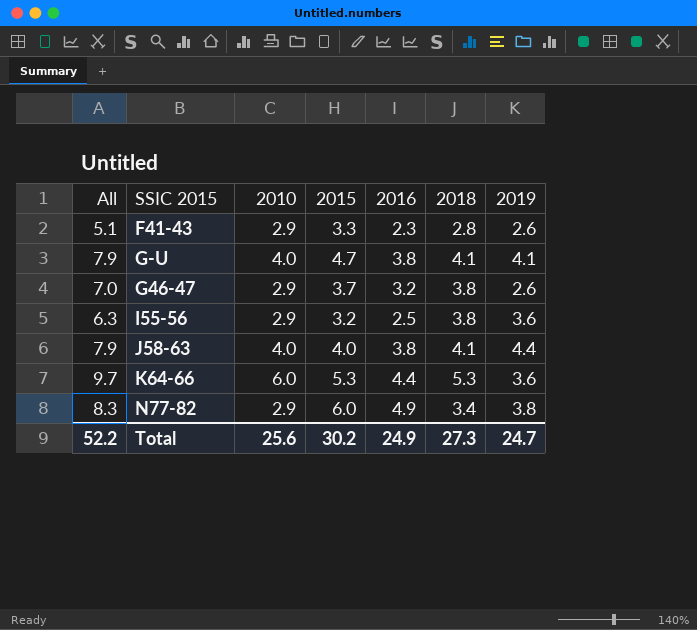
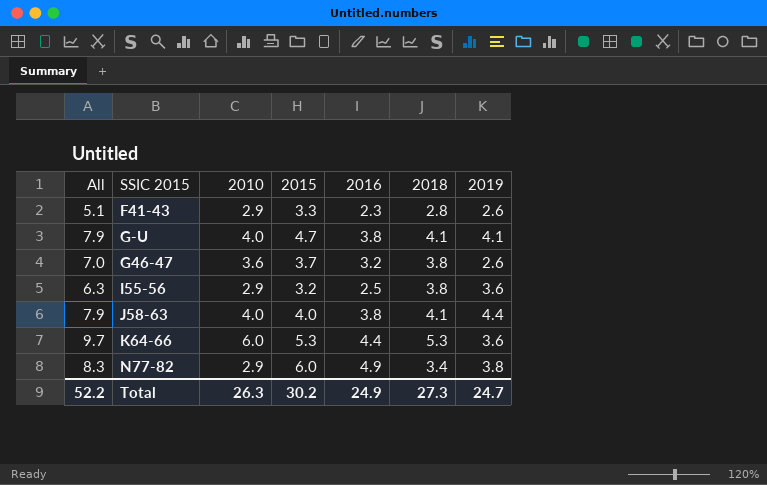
G46-47 | 2010: 2.9 -> 3.6
Total | 2010: 25.6 -> 26.3

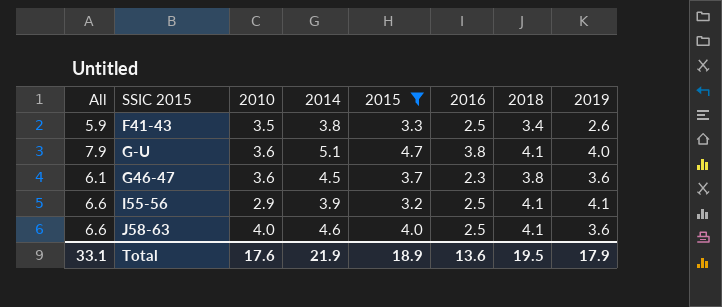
filter: none -> 2015 <= 4.7
column 2014 | position: none -> 4
F41-43 | All: 5.1 -> 5.9
F41-43 | 2010: 2.9 -> 3.5
F41-43 | 2016: 2.3 -> 2.5
F41-43 | 2018: 2.8 -> 3.4
G-U | 2010: 4.0 -> 3.6
G-U | 2019: 4.1 -> 4.0
G46-47 | All: 7.0 -> 6.1
G46-47 | 2016: 3.2 -> 2.3
G46-47 | 2019: 2.6 -> 3.6
I55-56 | All: 6.3 -> 6.6
I55-56 | 2018: 3.8 -> 4.1
I55-56 | 2019: 3.6 -> 4.1
J58-63 | All: 7.9 -> 6.6
J58-63 | 2016: 3.8 -> 2.5
J58-63 | 2019: 4.4 -> 3.6
Total | All: 52.2 -> 33.1
Total | 2010: 26.3 -> 17.6
Total | 2015: 30.2 -> 18.9
Total | 2016: 24.9 -> 13.6
Total | 2018: 27.3 -> 19.5
Total | 2019: 24.7 -> 17.9

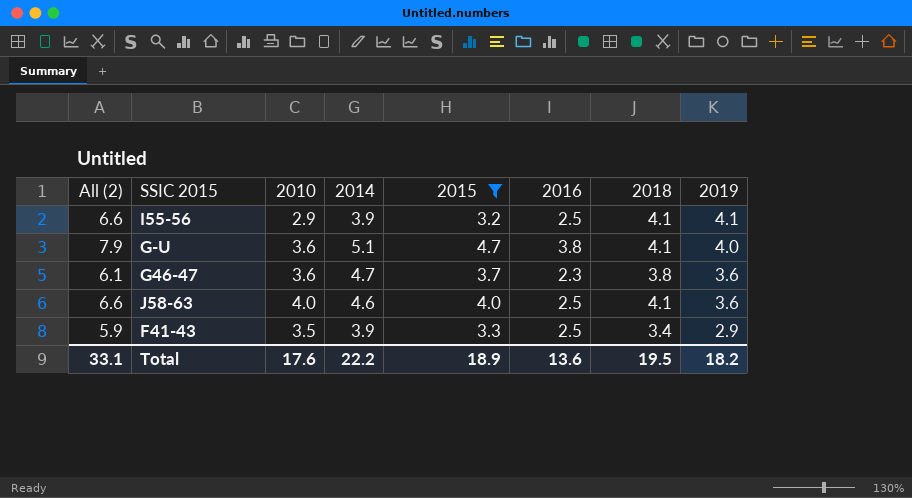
row order: none -> 2019 descending
column name: All -> All (2)
G46-47 | 2014: 4.5 -> 4.7
F41-43 | 2014: 3.8 -> 3.9
F41-43 | 2019: 2.6 -> 2.9
Total | 2014: 21.9 -> 22.2
Total | 2019: 17.9 -> 18.2

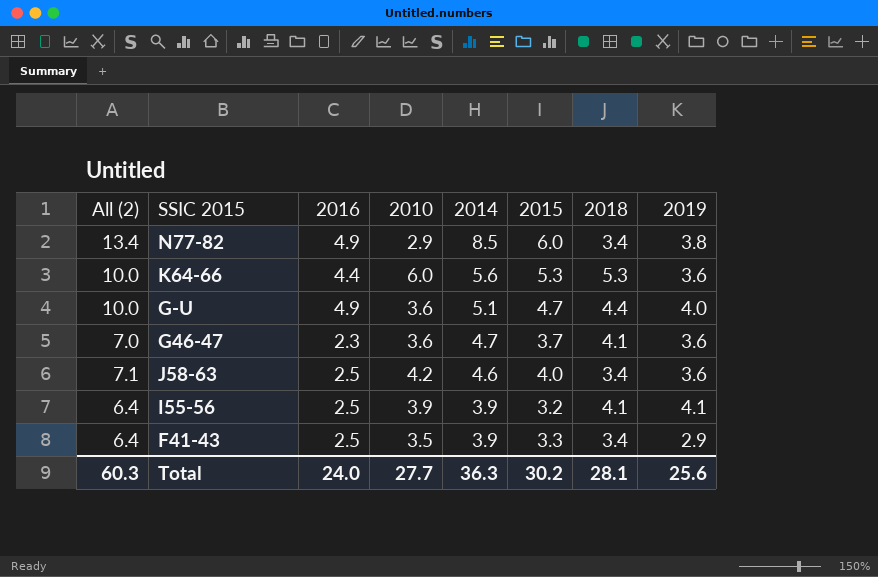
filter: 2015 <= 4.7 -> none
row order: 2019 descending -> 2014 descending
column All (2) | formula: [2016] + [2018] -> [2016] + [2014]
column 2016 | position: 6 -> 3
G-U | 2016: 3.8 -> 4.9
G-U | 2018: 4.1 -> 4.4
G46-47 | 2018: 3.8 -> 4.1
J58-63 | 2010: 4.0 -> 4.2
J58-63 | 2018: 4.1 -> 3.4
I55-56 | 2010: 2.9 -> 3.9
Total | All (2): 33.1 -> 60.3
Total | 2016: 13.6 -> 24.0
Total | 2010: 17.6 -> 27.7
Total | 2014: 22.2 -> 36.3
Total | 2015: 18.9 -> 30.2
Total | 2018: 19.5 -> 28.1
Total | 2019: 18.2 -> 25.6

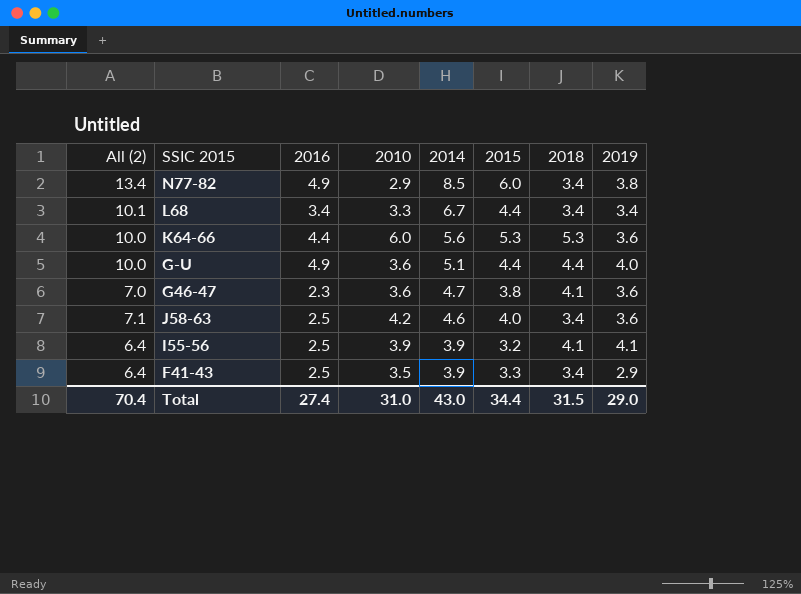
row L68: none -> 10.1 | 3.4 | 3.3 | 6.7 | 4.4 | 3.4 | 3.4
G-U | 2015: 4.7 -> 4.4
G46-47 | 2015: 3.7 -> 3.8
Total | All (2): 60.3 -> 70.4
Total | 2016: 24.0 -> 27.4
Total | 2010: 27.7 -> 31.0
Total | 2014: 36.3 -> 43.0
Total | 2015: 30.2 -> 34.4
Total | 2018: 28.1 -> 31.5
Total | 2019: 25.6 -> 29.0

